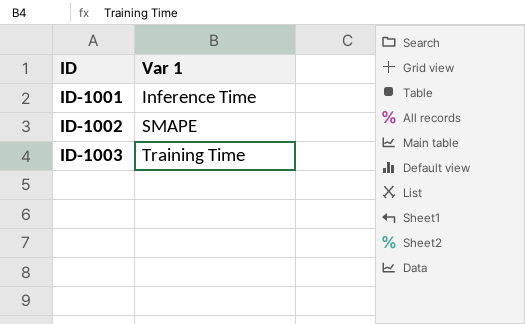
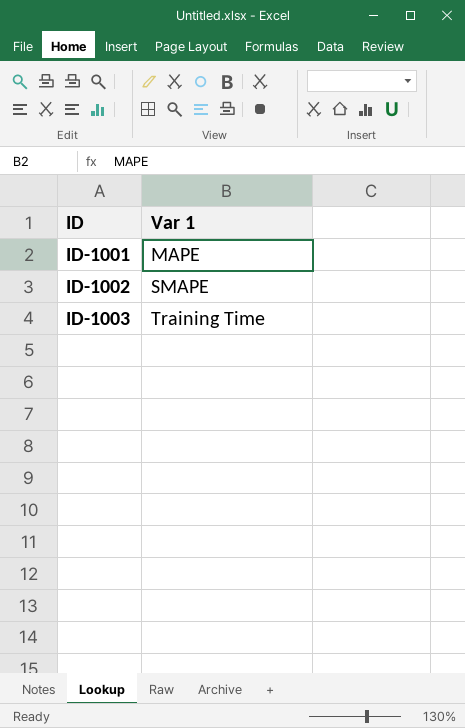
ID-1001 | Var 1: Inference Time -> MAPE

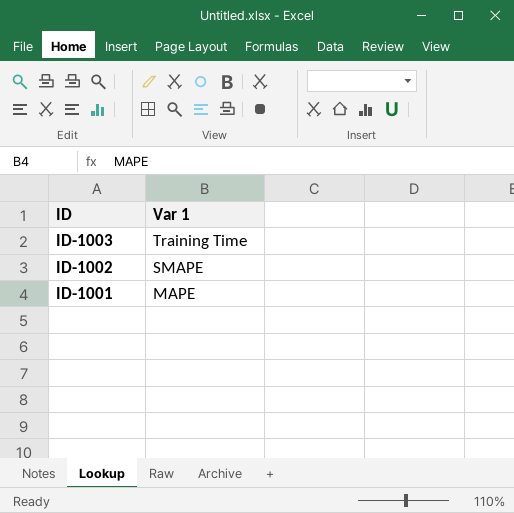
row order: ID ascending -> ID descending

